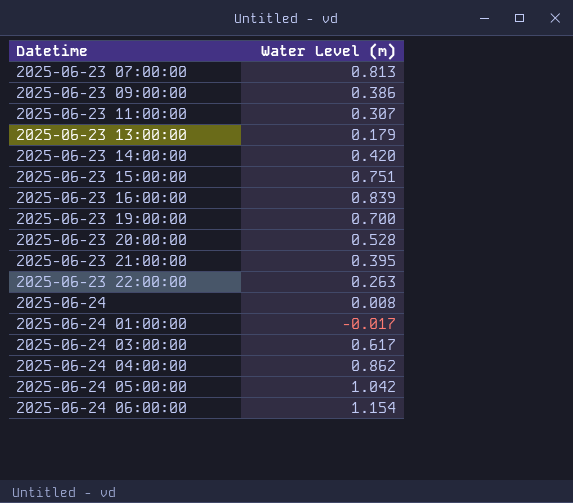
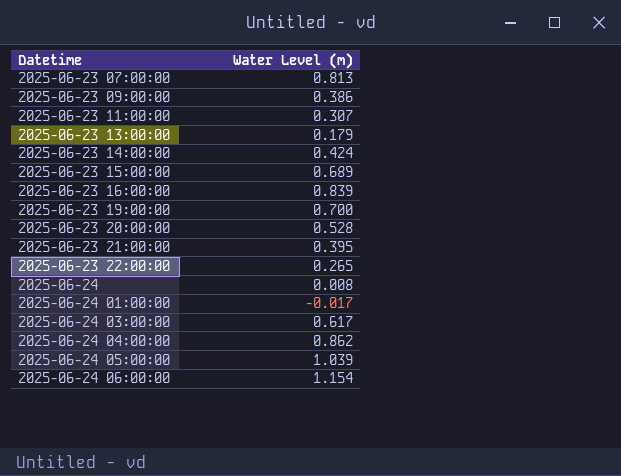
2025-06-23 14:00:00 | Water Level (m): 0.420 -> 0.424
2025-06-23 15:00:00 | Water Level (m): 0.751 -> 0.689
2025-06-23 22:00:00 | Water Level (m): 0.263 -> 0.265
2025-06-24 05:00:00 | Water Level (m): 1.042 -> 1.039

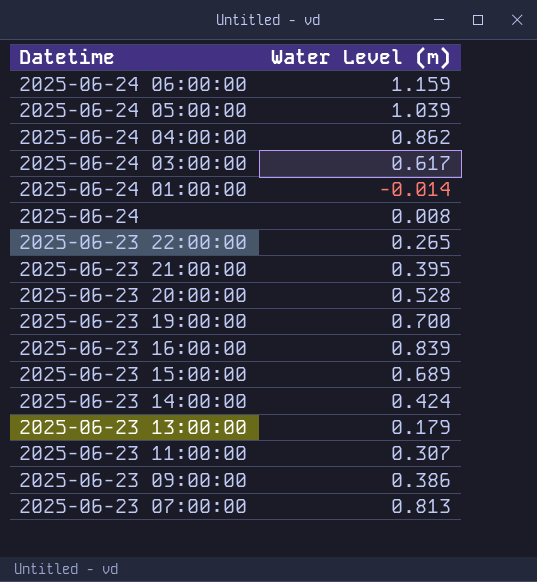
row order: Datetime ascending -> Datetime descending
2025-06-24 06:00:00 | Water Level (m): 1.154 -> 1.159
2025-06-24 01:00:00 | Water Level (m): -0.017 -> -0.014

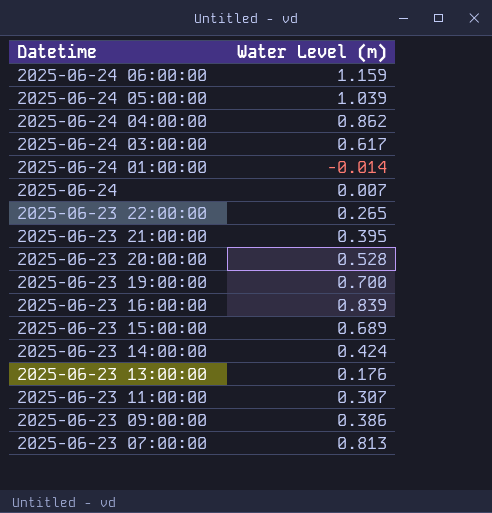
2025-06-24 | Water Level (m): 0.008 -> 0.007
2025-06-23 13:00:00 | Water Level (m): 0.179 -> 0.176

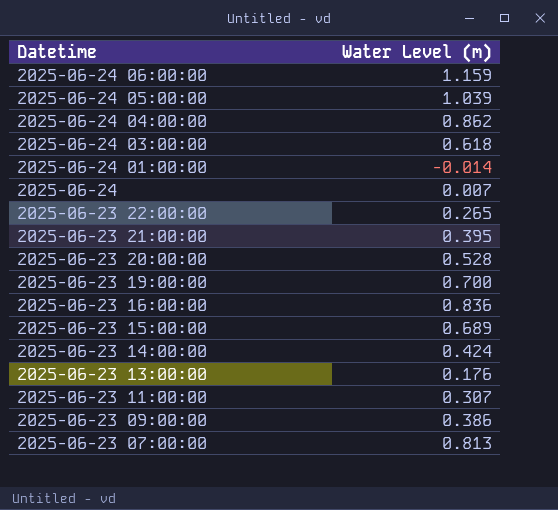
2025-06-24 03:00:00 | Water Level (m): 0.617 -> 0.618
2025-06-23 16:00:00 | Water Level (m): 0.839 -> 0.836

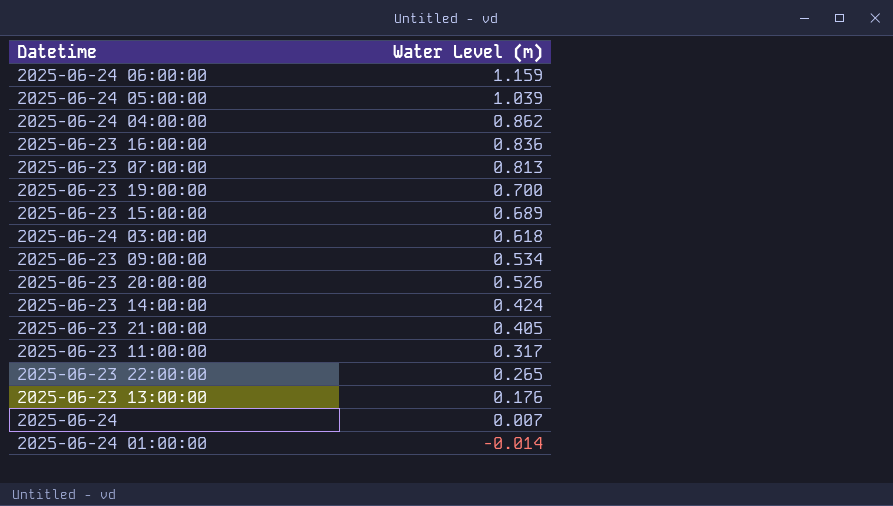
row order: Datetime descending -> Water Level (m) descending
2025-06-23 09:00:00 | Water Level (m): 0.386 -> 0.534
2025-06-23 20:00:00 | Water Level (m): 0.528 -> 0.526
2025-06-23 21:00:00 | Water Level (m): 0.395 -> 0.405
2025-06-23 11:00:00 | Water Level (m): 0.307 -> 0.317

